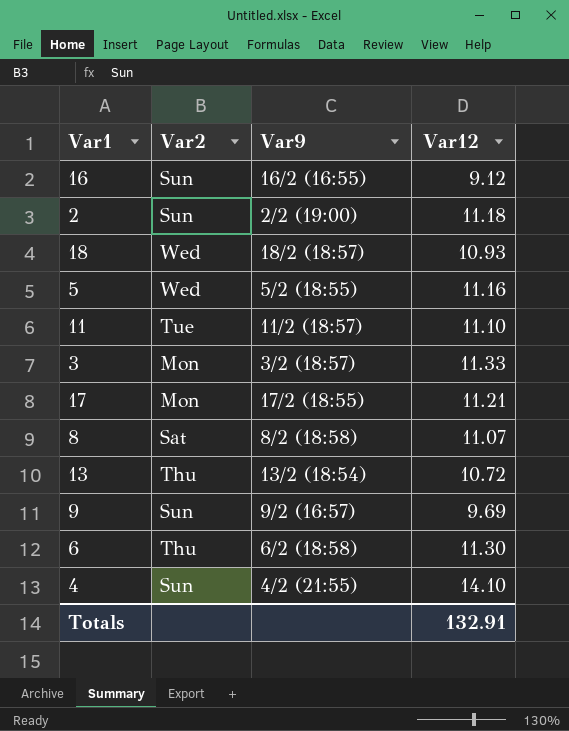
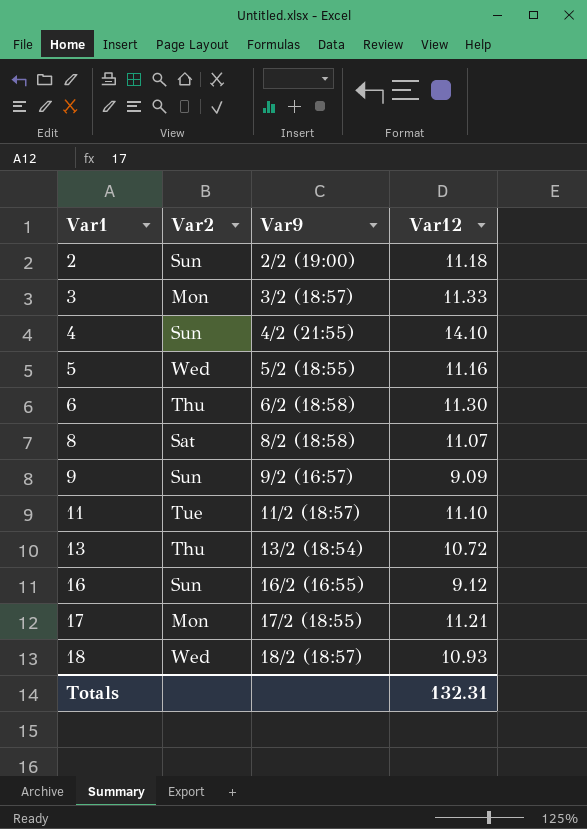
row order: none -> Var1 ascending
9 | Var12: 9.69 -> 9.09
Totals | Var12: 132.91 -> 132.31

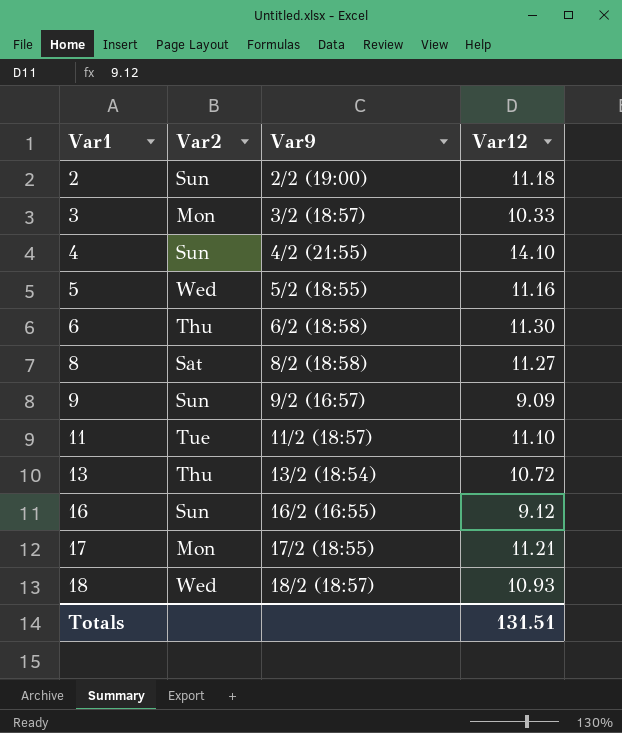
3 | Var12: 11.33 -> 10.33
8 | Var12: 11.07 -> 11.27
Totals | Var12: 132.31 -> 131.51

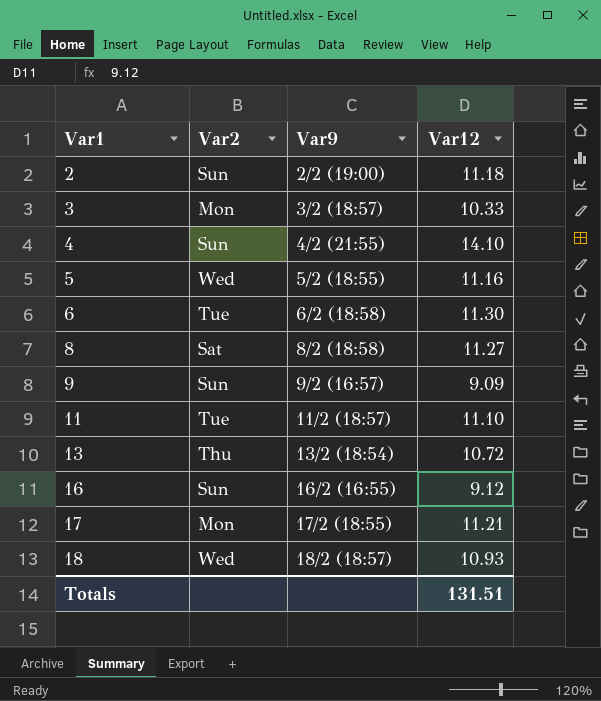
6 | Var2: Thu -> Tue

